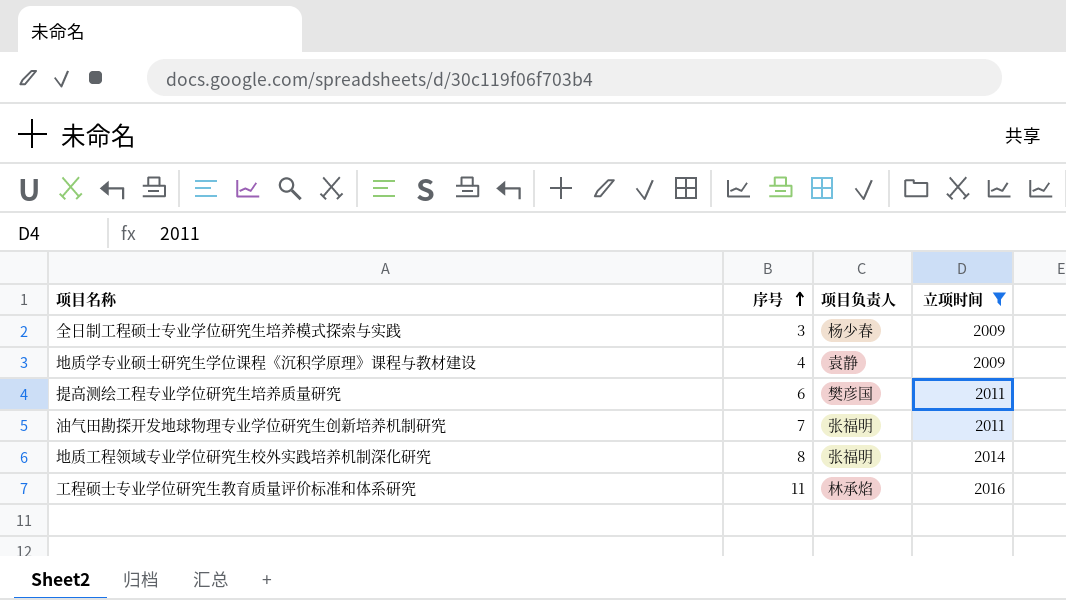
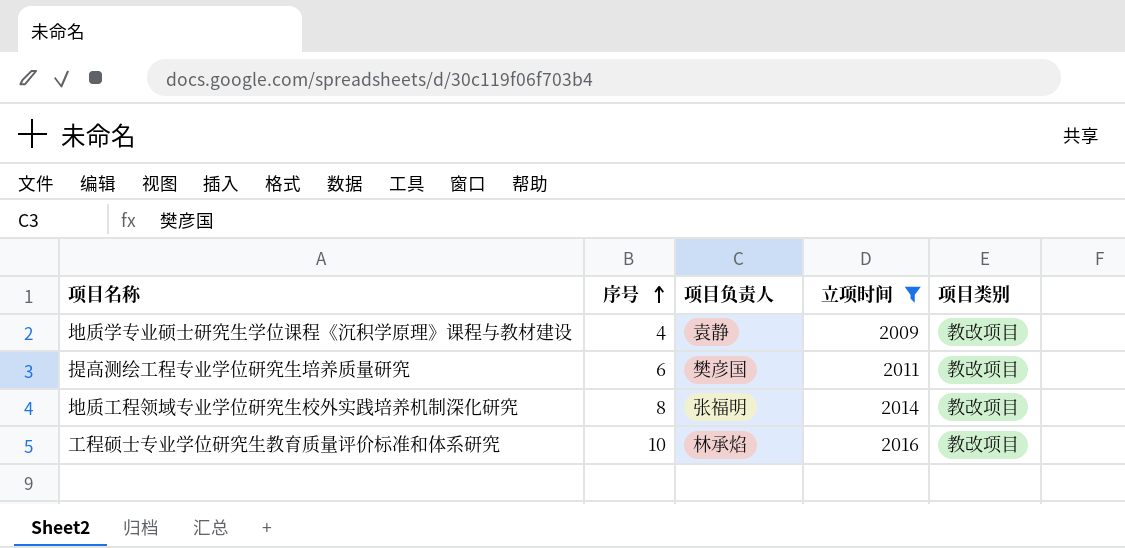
column 项目类别 | position: none -> 5
row 全日制工程硕士专业学位研究生培养模式探索与实践: 3 | 杨少春 | 2009 -> none
row 油气田勘探开发地球物理专业学位研究生创新培养机制研究: 7 | 张福明 | 2011 -> none
工程硕士专业学位研究生教育质量评价标准和体系研究 | 序号: 11 -> 10

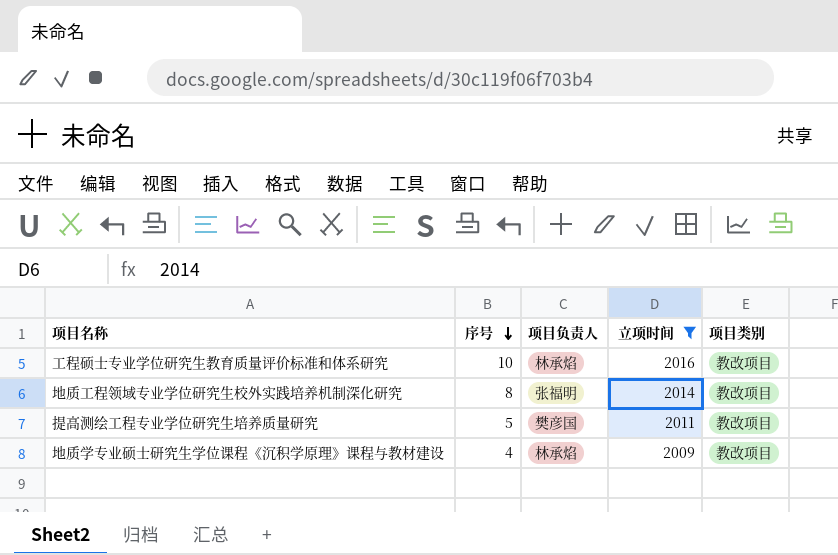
row order: 序号 ascending -> 序号 descending
提高测绘工程专业学位研究生培养质量研究 | 序号: 6 -> 5
地质学专业硕士研究生学位课程《沉积学原理》课程与教材建设 | 项目负责人: 袁静 -> 林承焰

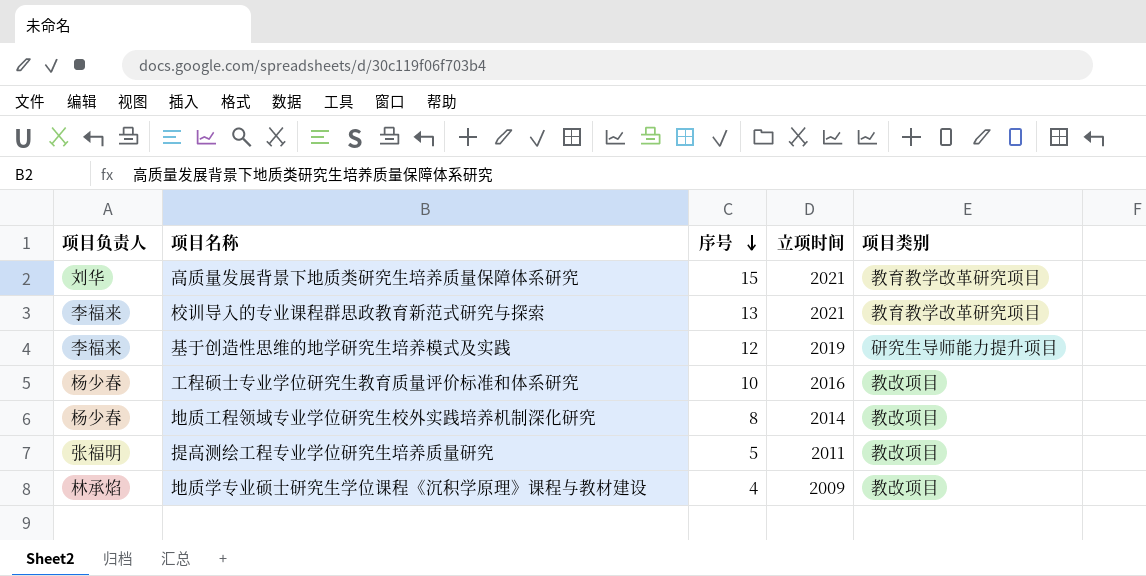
filter: 立项时间 <= 2016 -> none
column 项目负责人 | position: 3 -> 1
工程硕士专业学位研究生教育质量评价标准和体系研究 | 项目负责人: 林承焰 -> 杨少春
地质工程领域专业学位研究生校外实践培养机制深化研究 | 项目负责人: 张福明 -> 杨少春
提高测绘工程专业学位研究生培养质量研究 | 项目负责人: 樊彦国 -> 张福明

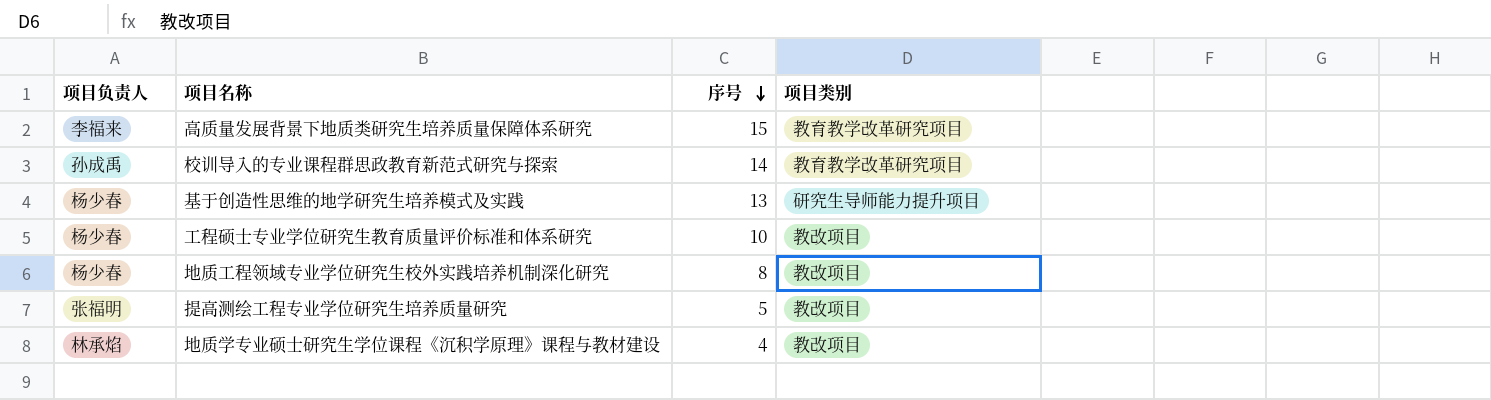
column 立项时间 | position: 4 -> none
高质量发展背景下地质类研究生培养质量保障体系研究 | 项目负责人: 刘华 -> 李福来
校训导入的专业课程群思政教育新范式研究与探索 | 项目负责人: 李福来 -> 孙成禹
校训导入的专业课程群思政教育新范式研究与探索 | 序号: 13 -> 14
基于创造性思维的地学研究生培养模式及实践 | 项目负责人: 李福来 -> 杨少春
基于创造性思维的地学研究生培养模式及实践 | 序号: 12 -> 13

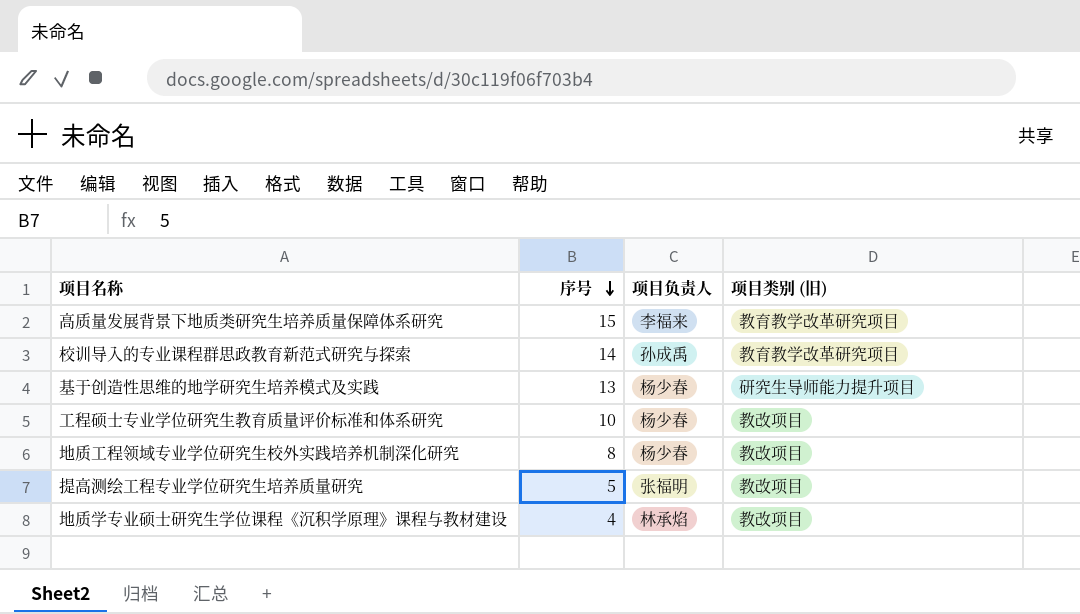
column 项目负责人 | position: 1 -> 3
column name: 项目类别 -> 项目类别 (旧)

